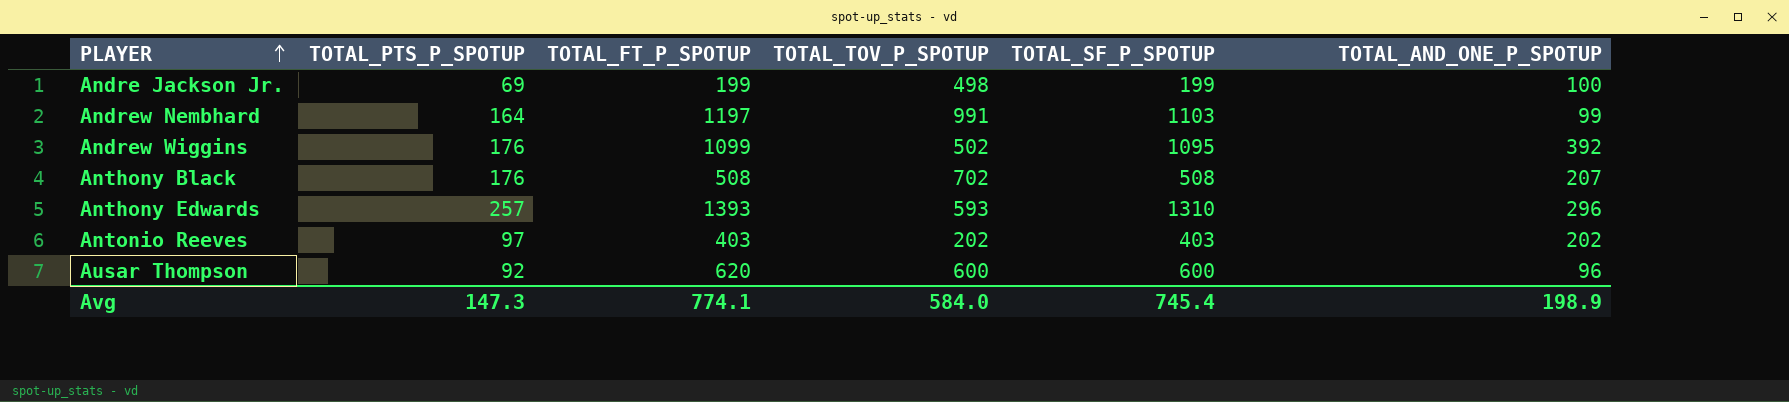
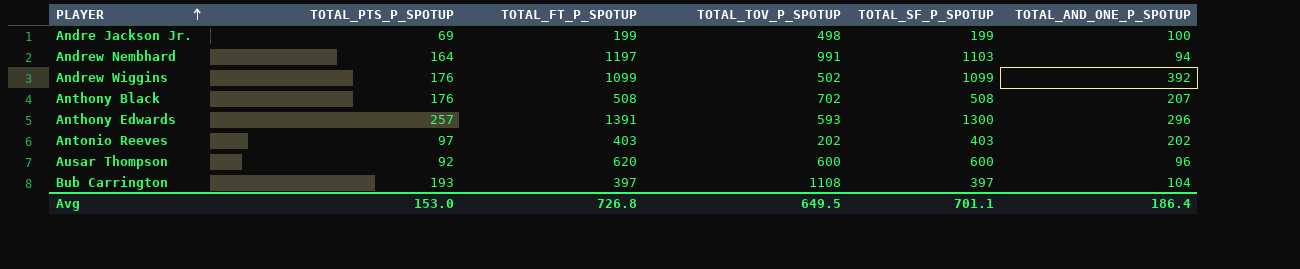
Andrew Nembhard | TOTAL_AND_ONE_P_SPOTUP: 99 -> 94
Andrew Wiggins | TOTAL_SF_P_SPOTUP: 1095 -> 1099
Anthony Edwards | TOTAL_FT_P_SPOTUP: 1393 -> 1391
Anthony Edwards | TOTAL_SF_P_SPOTUP: 1310 -> 1300
row Bub Carrington: none -> 193 | 397 | 1108 | 397 | 104
Avg | TOTAL_PTS_P_SPOTUP: 147.3 -> 153.0
Avg | TOTAL_FT_P_SPOTUP: 774.1 -> 726.8
Avg | TOTAL_TOV_P_SPOTUP: 584.0 -> 649.5
Avg | TOTAL_SF_P_SPOTUP: 745.4 -> 701.1
Avg | TOTAL_AND_ONE_P_SPOTUP: 198.9 -> 186.4

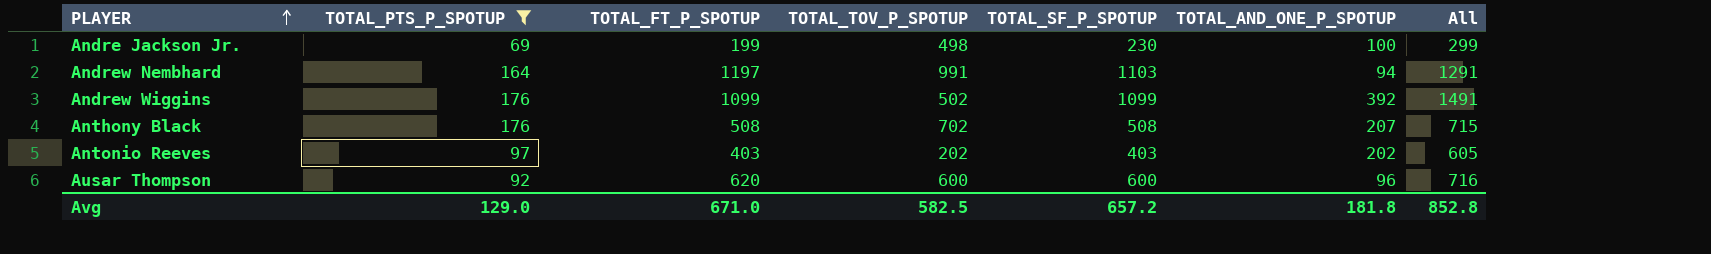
filter: none -> TOTAL_PTS_P_SPOTUP <= 176
column All | formula: none -> [TOTAL_FT_P_SPOTUP] + [TOTAL_AND_ONE_P_SPOTUP]
Andre Jackson Jr. | TOTAL_SF_P_SPOTUP: 199 -> 230
Avg | TOTAL_PTS_P_SPOTUP: 153.0 -> 129.0
Avg | TOTAL_FT_P_SPOTUP: 726.8 -> 671.0
Avg | TOTAL_TOV_P_SPOTUP: 649.5 -> 582.5
Avg | TOTAL_SF_P_SPOTUP: 701.1 -> 657.2
Avg | TOTAL_AND_ONE_P_SPOTUP: 186.4 -> 181.8

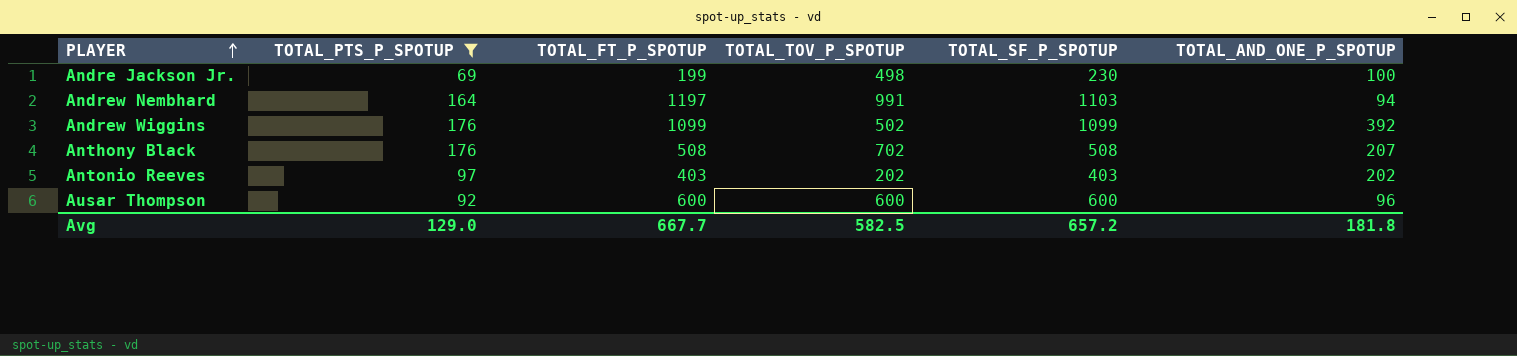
column All | formula: [TOTAL_FT_P_SPOTUP] + [TOTAL_AND_ONE_P_SPOTUP] -> none
Ausar Thompson | TOTAL_FT_P_SPOTUP: 620 -> 600
Avg | TOTAL_FT_P_SPOTUP: 671.0 -> 667.7

